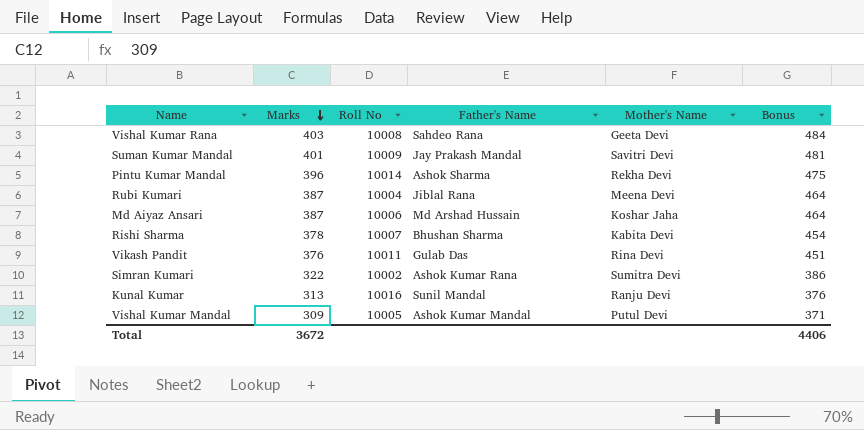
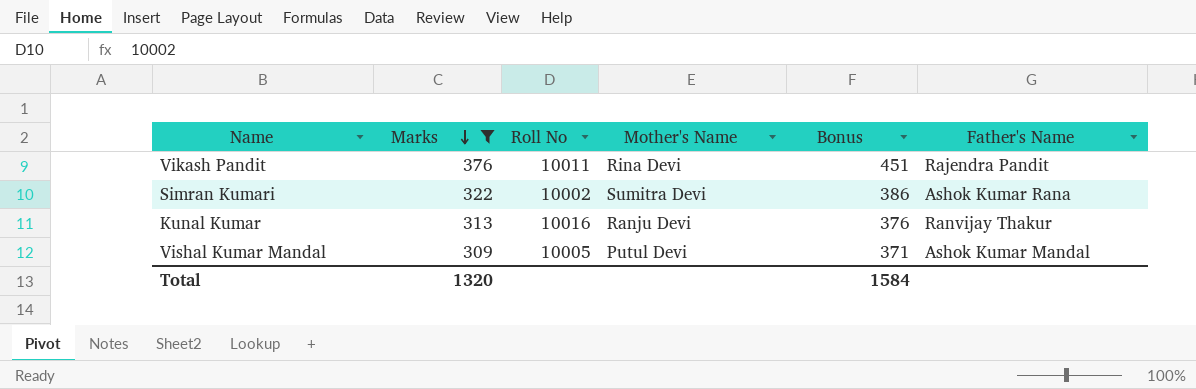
filter: none -> Marks <= 376
column Father's Name | position: 4 -> 6
Vikash Pandit | Father's Name: Gulab Das -> Rajendra Pandit
Kunal Kumar | Father's Name: Sunil Mandal -> Ranvijay Thakur
Total | Marks: 3672 -> 1320
Total | Bonus: 4406 -> 1584

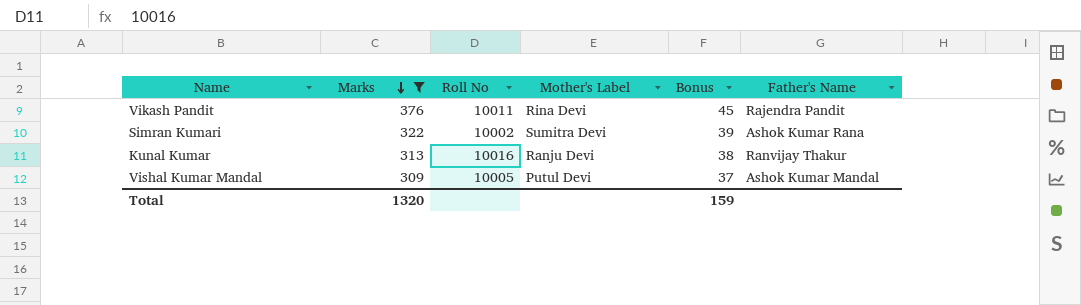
column name: Mother's Name -> Mother's Label
column Bonus | formula: [Marks] * 1.2 -> [Marks] * 0.12
Total | Bonus: 1584 -> 159

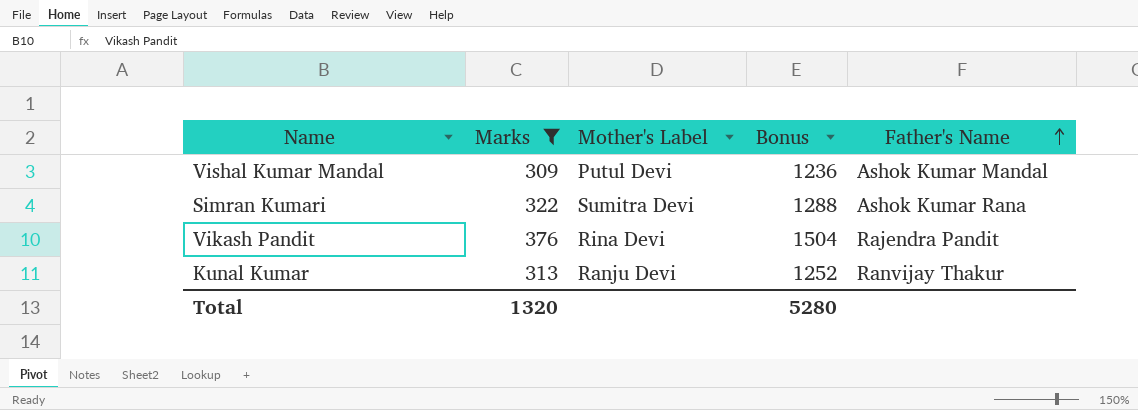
row order: Marks descending -> Father's Name ascending
column Roll No | position: 3 -> none
column Bonus | formula: [Marks] * 0.12 -> [Marks] * 4
Total | Bonus: 159 -> 5280

